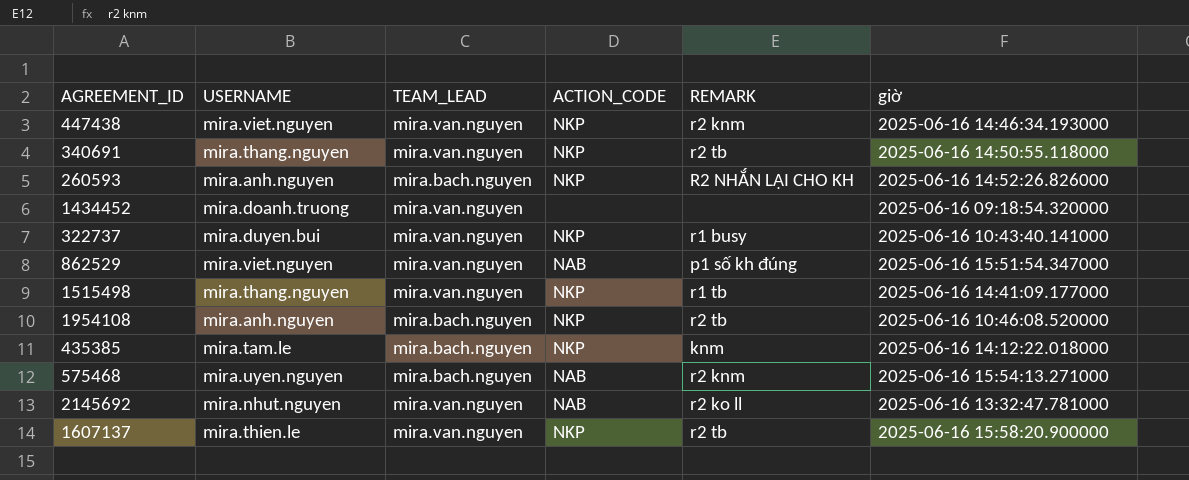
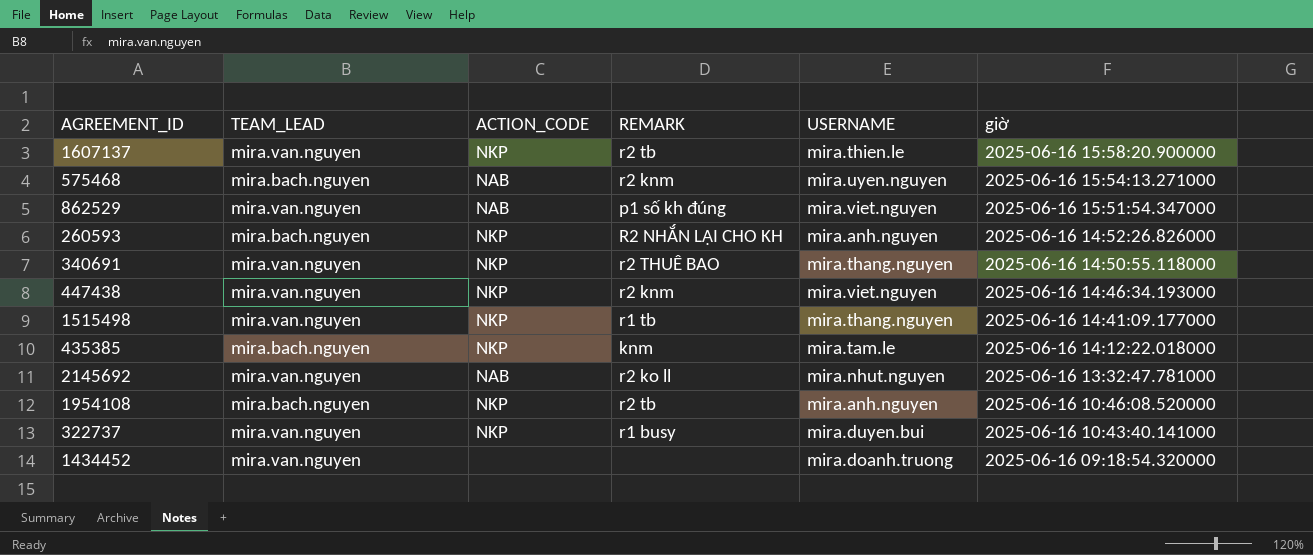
row order: none -> giờ descending
column USERNAME | position: 2 -> 5
340691 | REMARK: r2 tb -> r2 THUÊ BAO

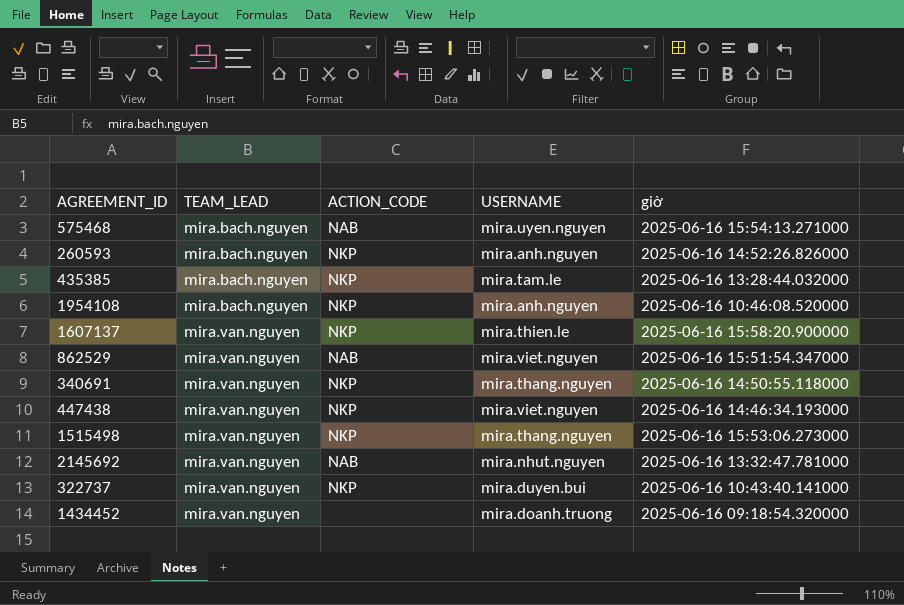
row order: giờ descending -> TEAM_LEAD ascending
column REMARK | position: 4 -> none
435385 | giờ: 2025-06-16 14:12:22.018000 -> 2025-06-16 13:28:44.032000
1515498 | giờ: 2025-06-16 14:41:09.177000 -> 2025-06-16 15:53:06.273000

